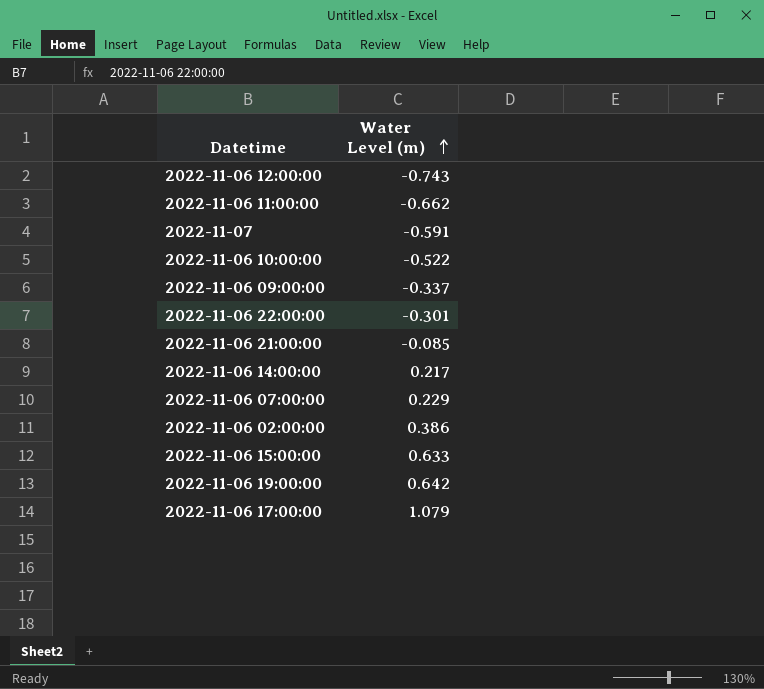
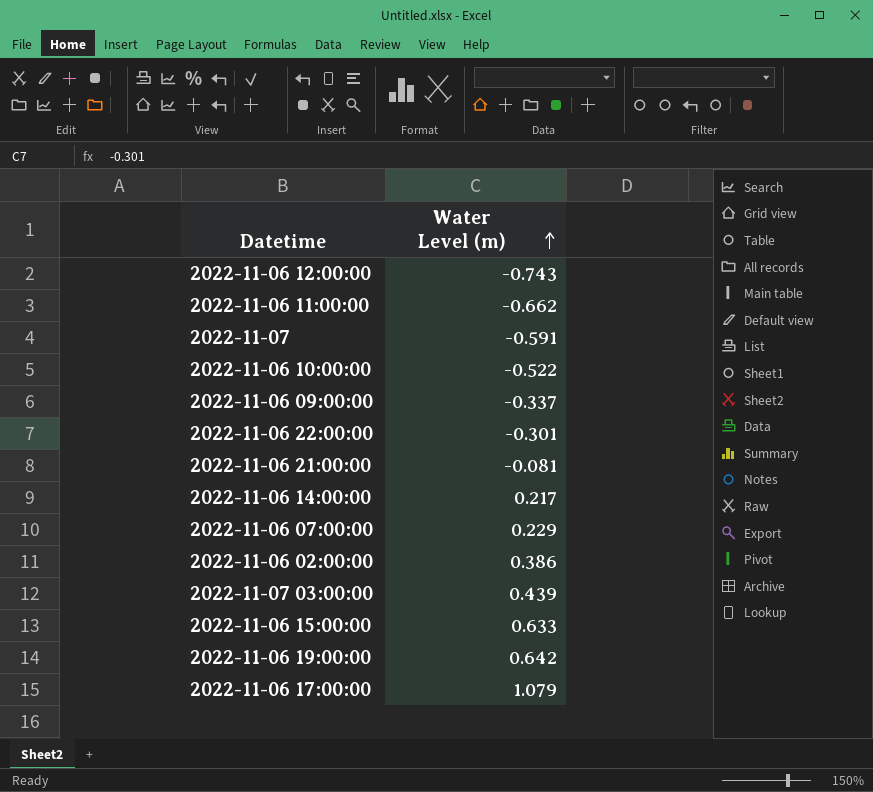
2022-11-06 21:00:00 | Water Level (m): -0.085 -> -0.081
row 2022-11-07 03:00:00: none -> 0.439

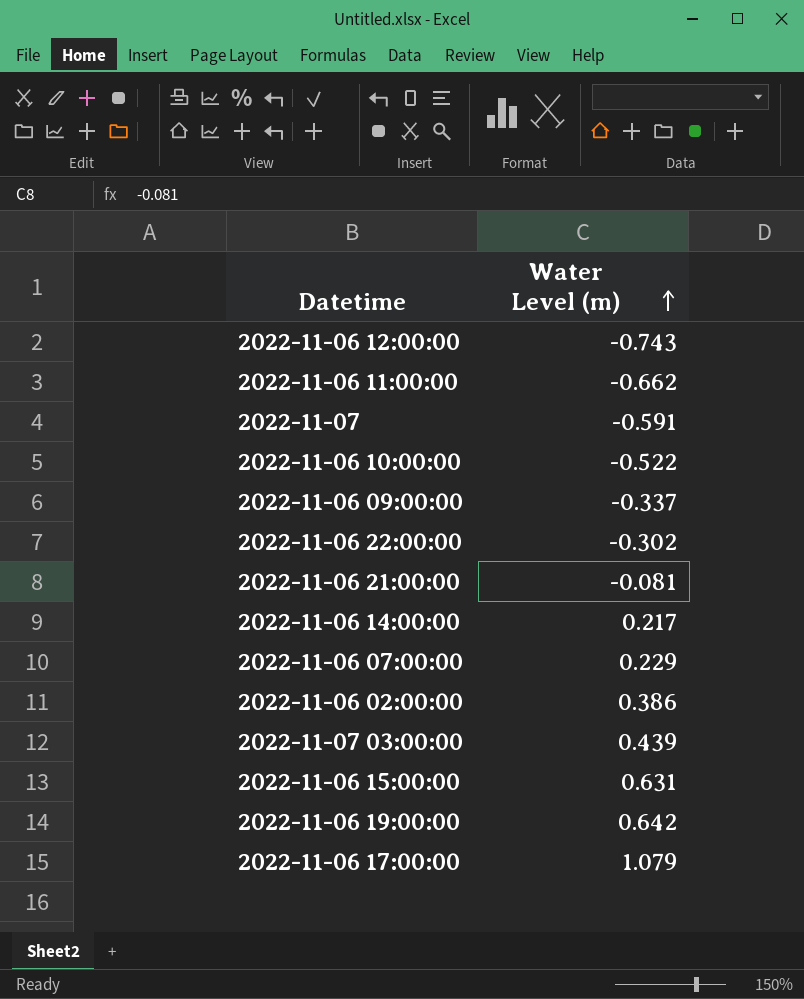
2022-11-06 22:00:00 | Water Level (m): -0.301 -> -0.302
2022-11-06 15:00:00 | Water Level (m): 0.633 -> 0.631

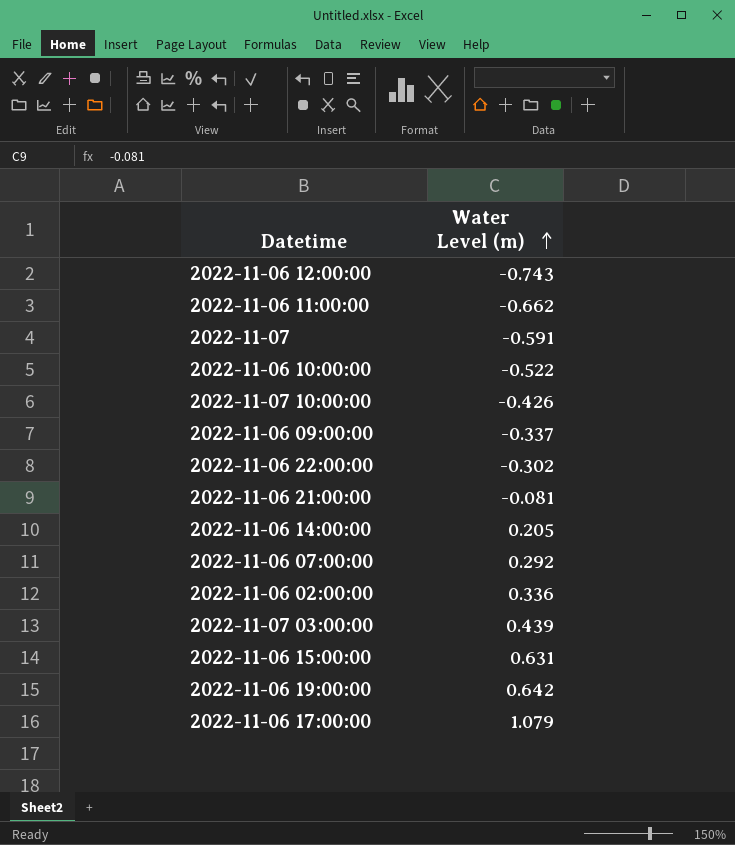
row 2022-11-07 10:00:00: none -> -0.426
2022-11-06 14:00:00 | Water Level (m): 0.217 -> 0.205
2022-11-06 07:00:00 | Water Level (m): 0.229 -> 0.292
2022-11-06 02:00:00 | Water Level (m): 0.386 -> 0.336

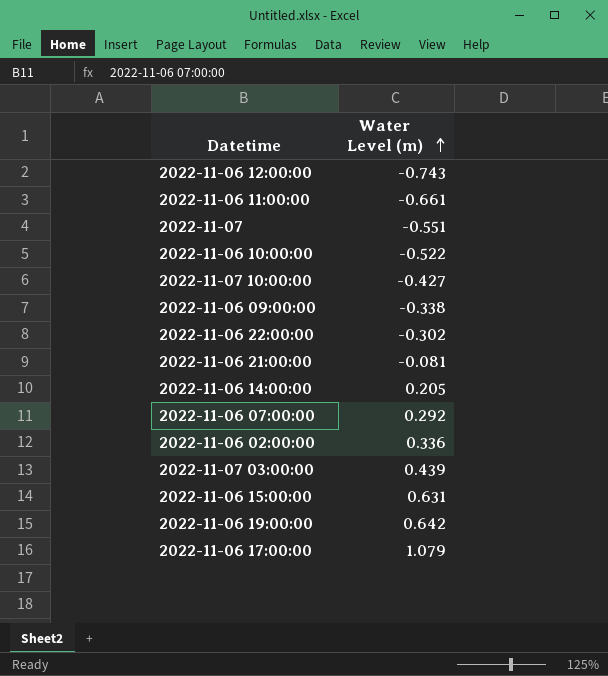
2022-11-06 11:00:00 | Water Level (m): -0.662 -> -0.661
2022-11-07 | Water Level (m): -0.591 -> -0.551
2022-11-07 10:00:00 | Water Level (m): -0.426 -> -0.427
2022-11-06 09:00:00 | Water Level (m): -0.337 -> -0.338

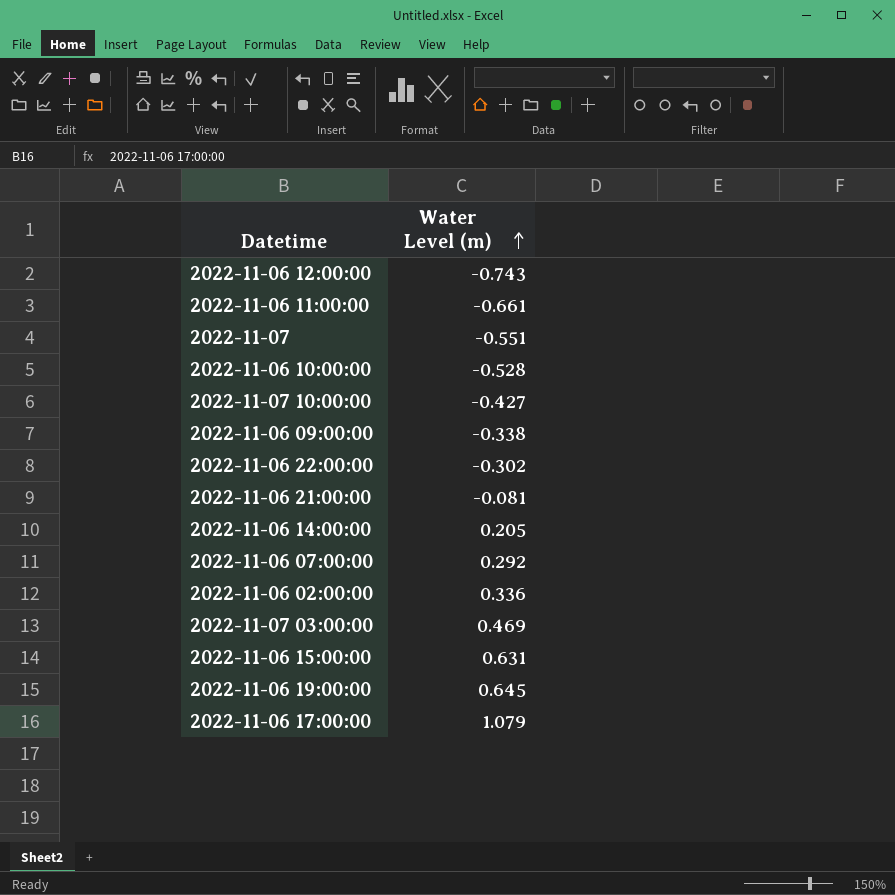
2022-11-06 10:00:00 | Water Level (m): -0.522 -> -0.528
2022-11-07 03:00:00 | Water Level (m): 0.439 -> 0.469
2022-11-06 19:00:00 | Water Level (m): 0.642 -> 0.645

